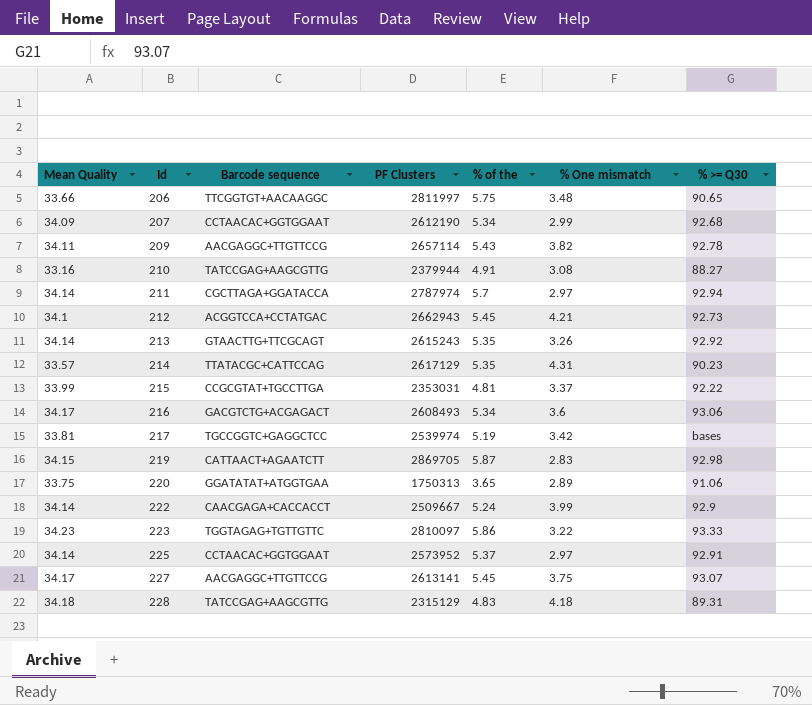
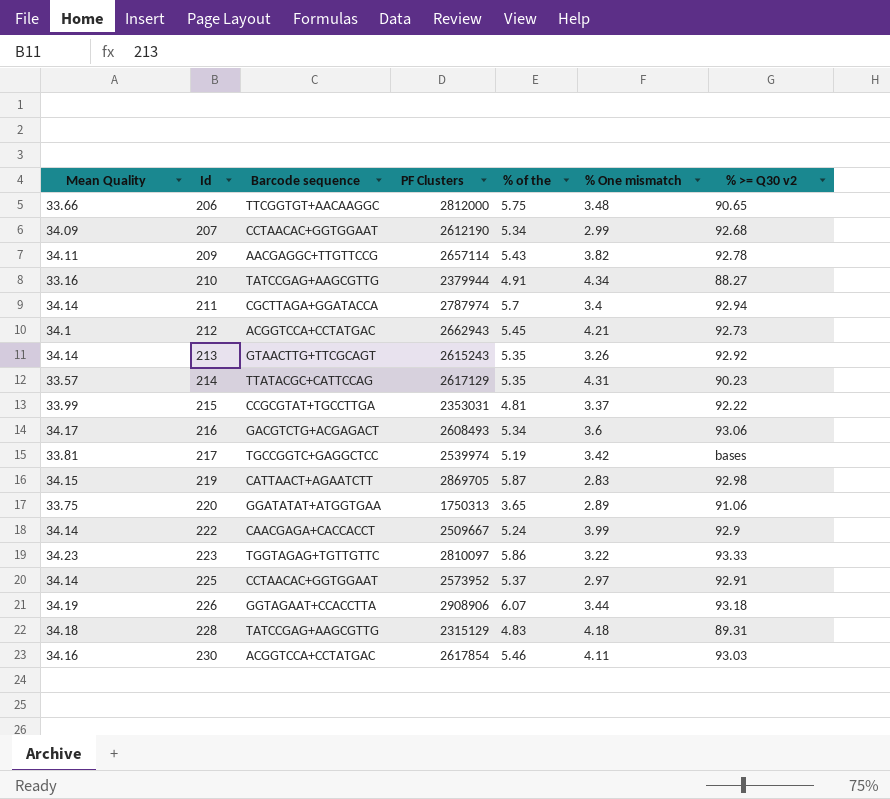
column name: % >= Q30 -> % >= Q30 v2
row 227: 34.17 | AACGAGGC+TTGTTCCG | 2613141 | 5.45 | 3.75 | 93.07 -> none
206 | PF Clusters: 2811997 -> 2812000
210 | % One mismatch: 3.08 -> 4.34
211 | % One mismatch: 2.97 -> 3.4
row 226: none -> 34.19 | GGTAGAAT+CCACCTTA | 2908906 | 6.07 | 3.44 | 93.18
row 230: none -> 34.16 | ACGGTCCA+CCTATGAC | 2617854 | 5.46 | 4.11 | 93.03

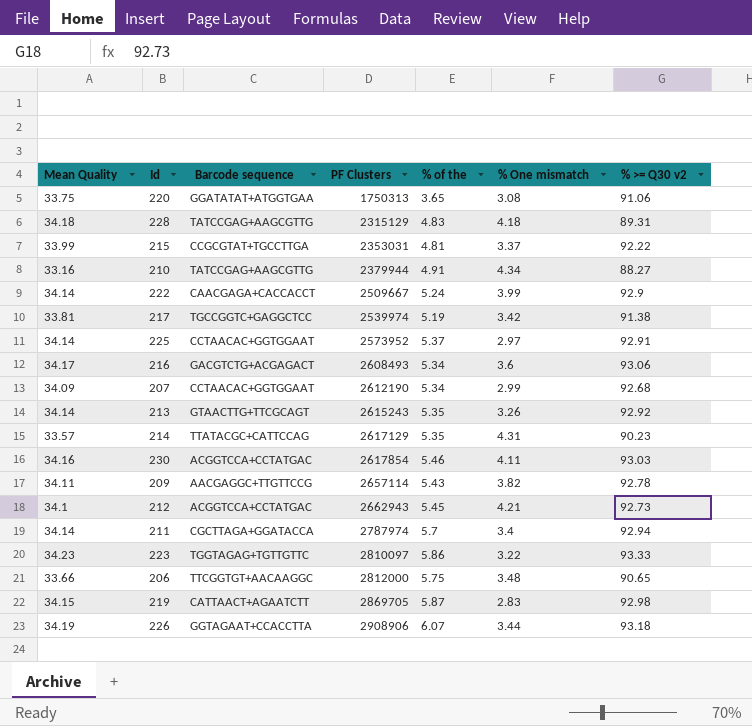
row order: Id ascending -> PF Clusters ascending
220 | % One mismatch: 2.89 -> 3.08
217 | % >= Q30 v2: bases -> 91.38

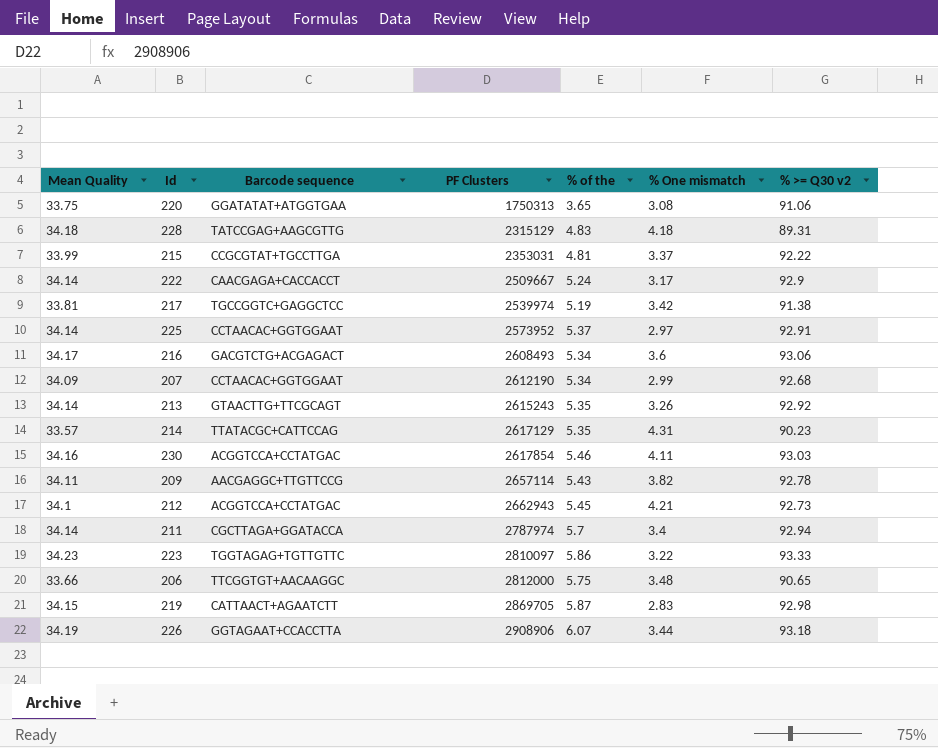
row 210: 33.16 | TATCCGAG+AAGCGTTG | 2379944 | 4.91 | 4.34 | 88.27 -> none
222 | % One mismatch: 3.99 -> 3.17

